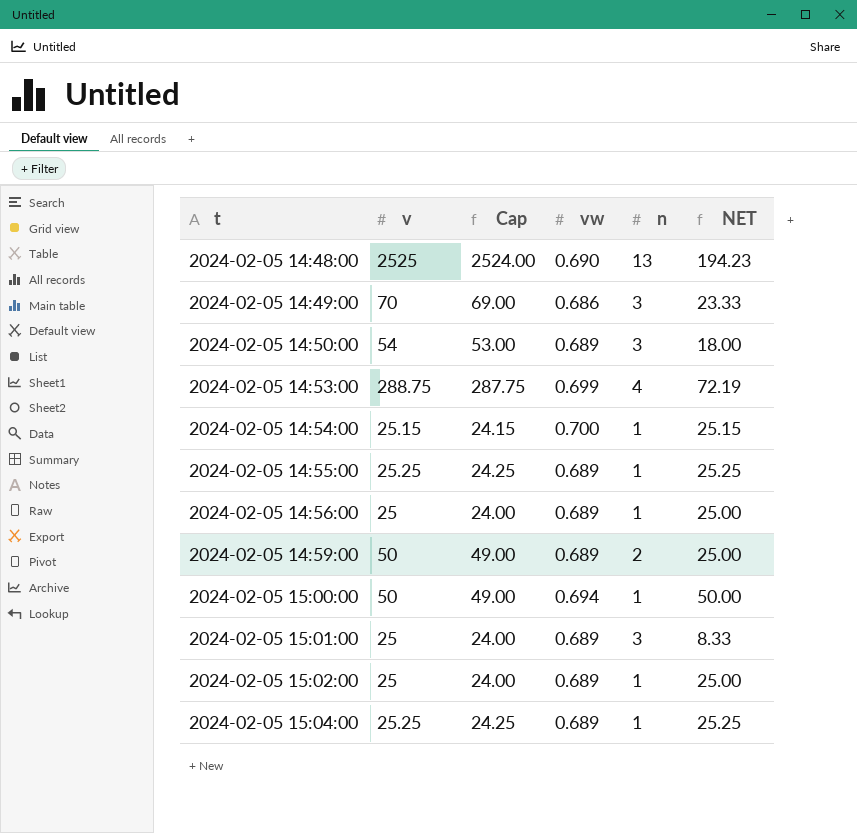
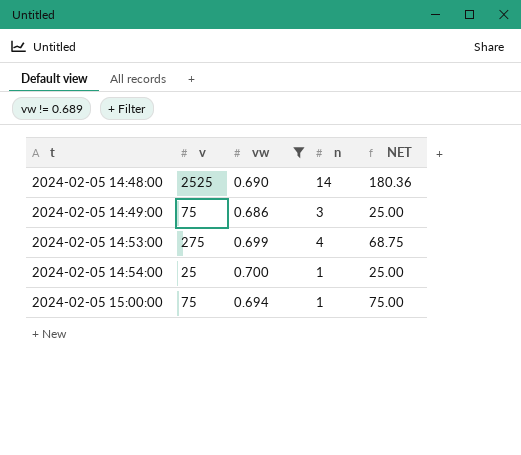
filter: none -> vw != 0.689
column Cap | formula: [v] - 1 -> none
2024-02-05 14:48:00 | n: 13 -> 14
2024-02-05 14:48:00 | NET: 194.23 -> 180.36
2024-02-05 14:49:00 | v: 70 -> 75
2024-02-05 14:49:00 | NET: 23.33 -> 25.00
2024-02-05 14:53:00 | v: 288.75 -> 275
2024-02-05 14:53:00 | NET: 72.19 -> 68.75
2024-02-05 14:54:00 | v: 25.15 -> 25
2024-02-05 14:54:00 | NET: 25.15 -> 25.00
2024-02-05 15:00:00 | v: 50 -> 75
2024-02-05 15:00:00 | NET: 50.00 -> 75.00

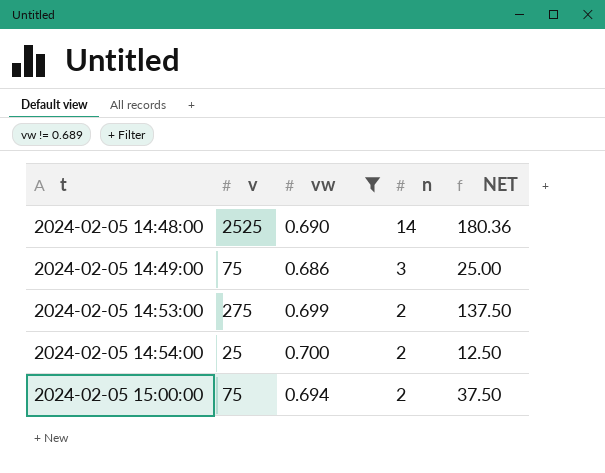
2024-02-05 14:53:00 | n: 4 -> 2
2024-02-05 14:53:00 | NET: 68.75 -> 137.50
2024-02-05 14:54:00 | n: 1 -> 2
2024-02-05 14:54:00 | NET: 25.00 -> 12.50
2024-02-05 15:00:00 | n: 1 -> 2
2024-02-05 15:00:00 | NET: 75.00 -> 37.50

